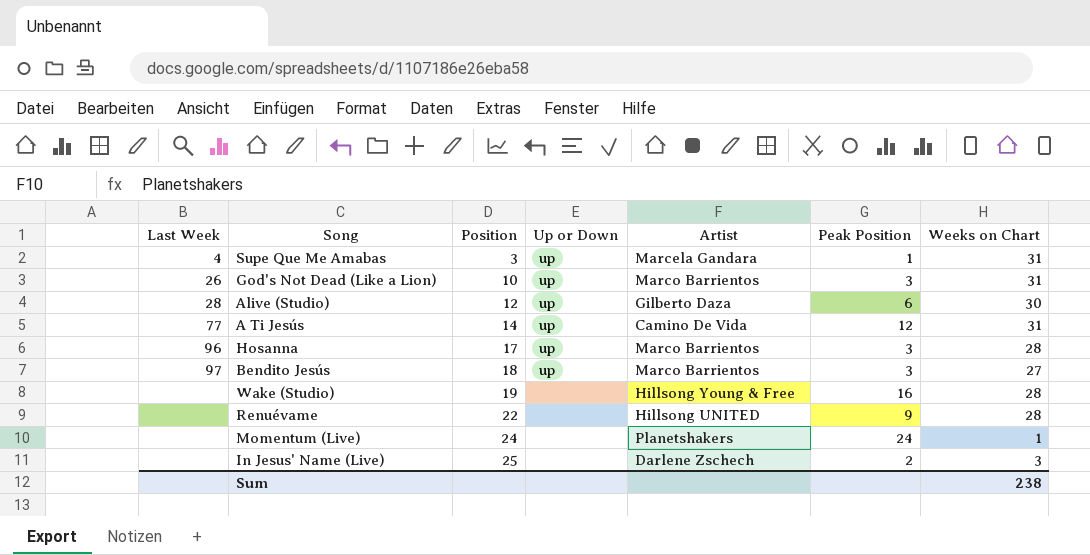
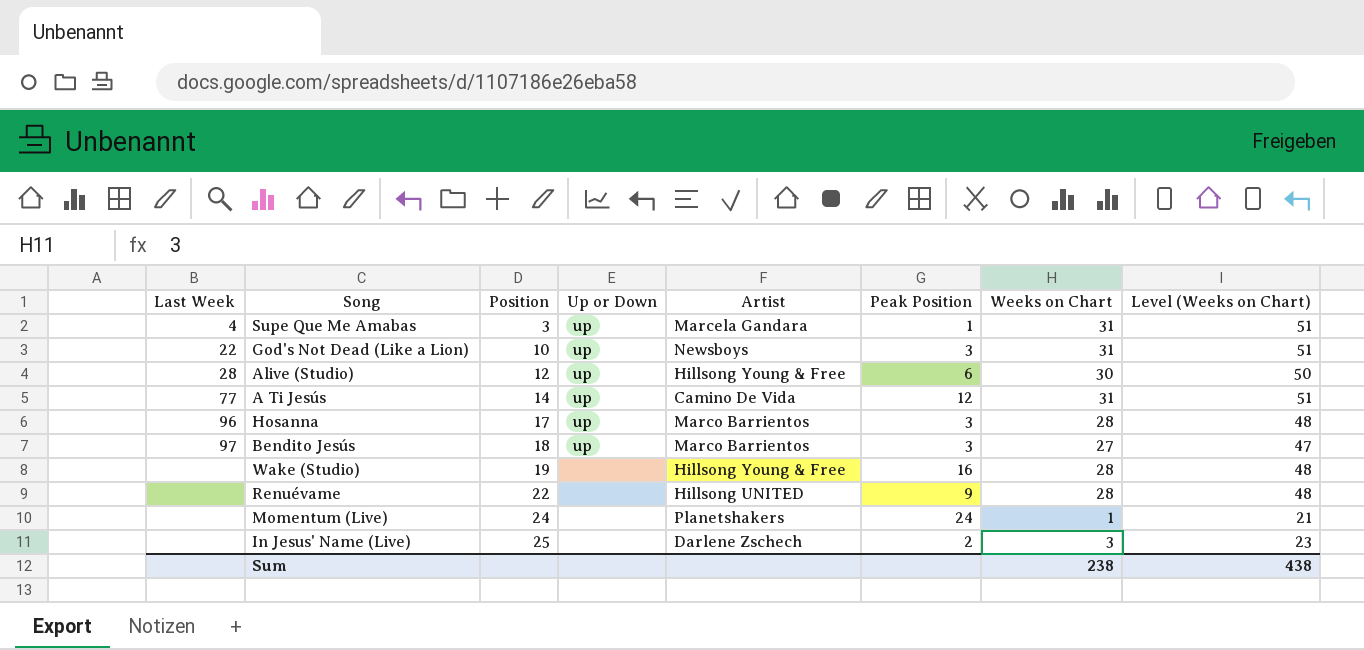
column Level (Weeks on Chart) | formula: none -> [Weeks on Chart] + 20
God's Not Dead (Like a Lion) | Last Week: 26 -> 22
God's Not Dead (Like a Lion) | Artist: Marco Barrientos -> Newsboys
Alive (Studio) | Artist: Gilberto Daza -> Hillsong Young & Free

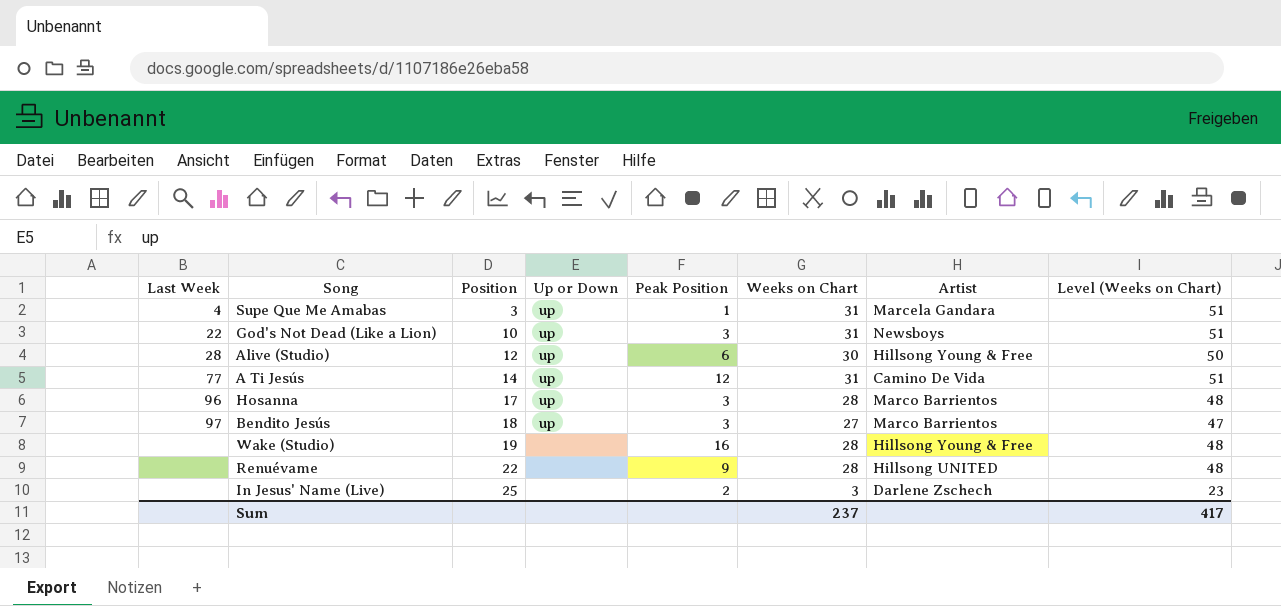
column Artist | position: 5 -> 7
row Momentum (Live): none | 24 | none | Planetshakers | 24 | 1 | 21 -> none
Sum | Weeks on Chart: 238 -> 237
Sum | Level (Weeks on Chart): 438 -> 417

